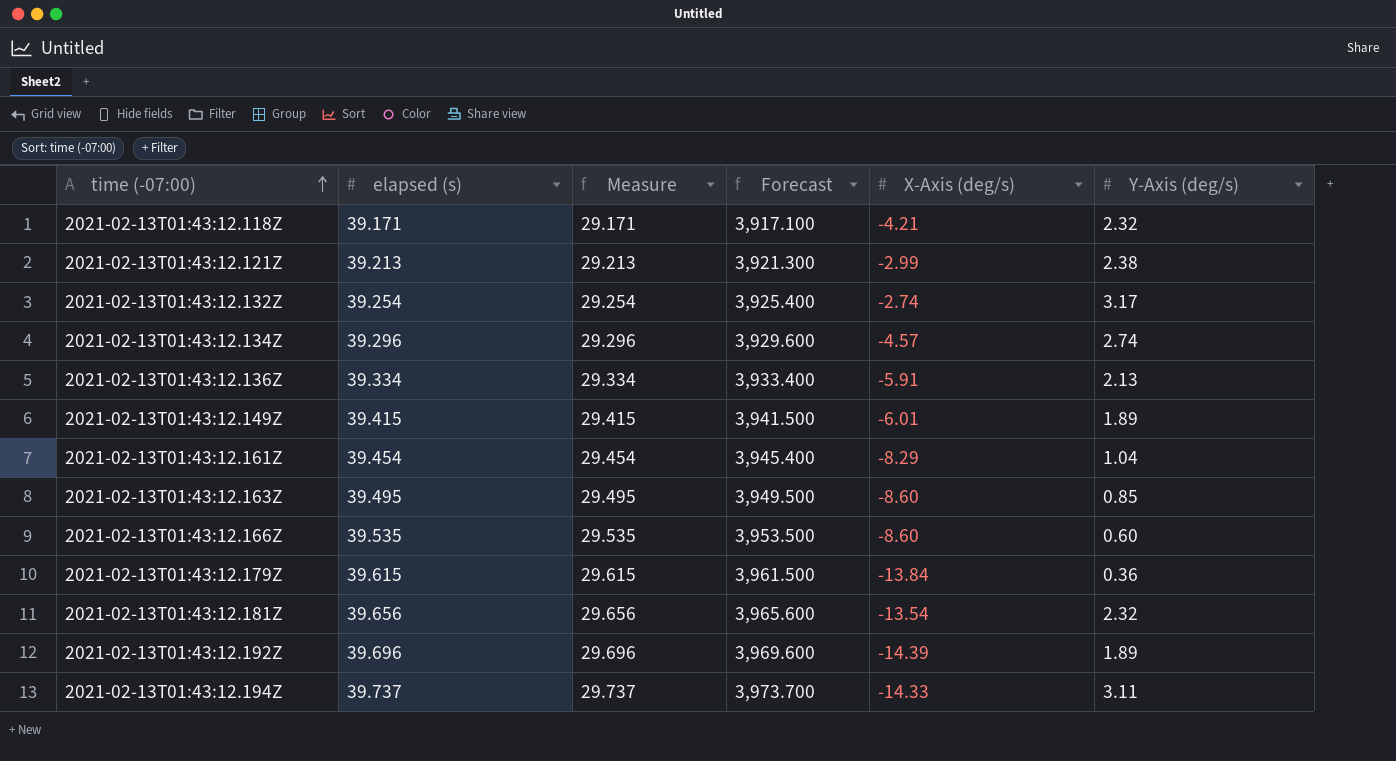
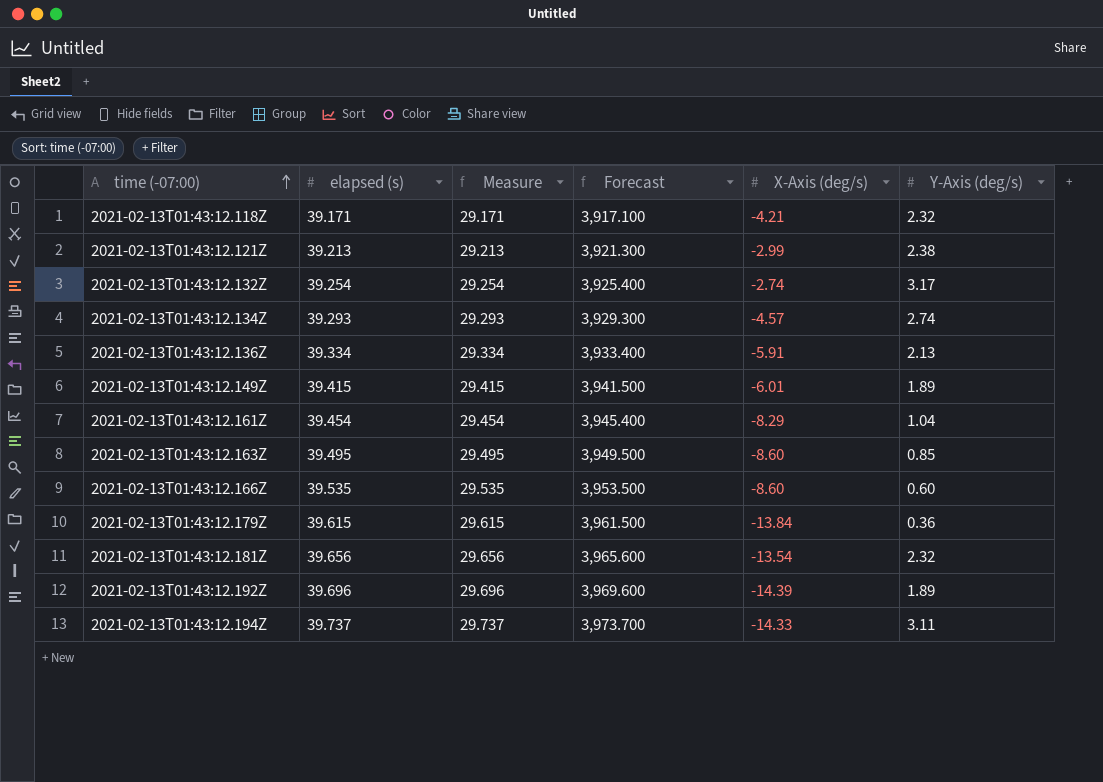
2021-02-13T01:43:12.134Z | elapsed (s): 39.296 -> 39.293
2021-02-13T01:43:12.134Z | Measure: 29.296 -> 29.293
2021-02-13T01:43:12.134Z | Forecast: 3,929.600 -> 3,929.300

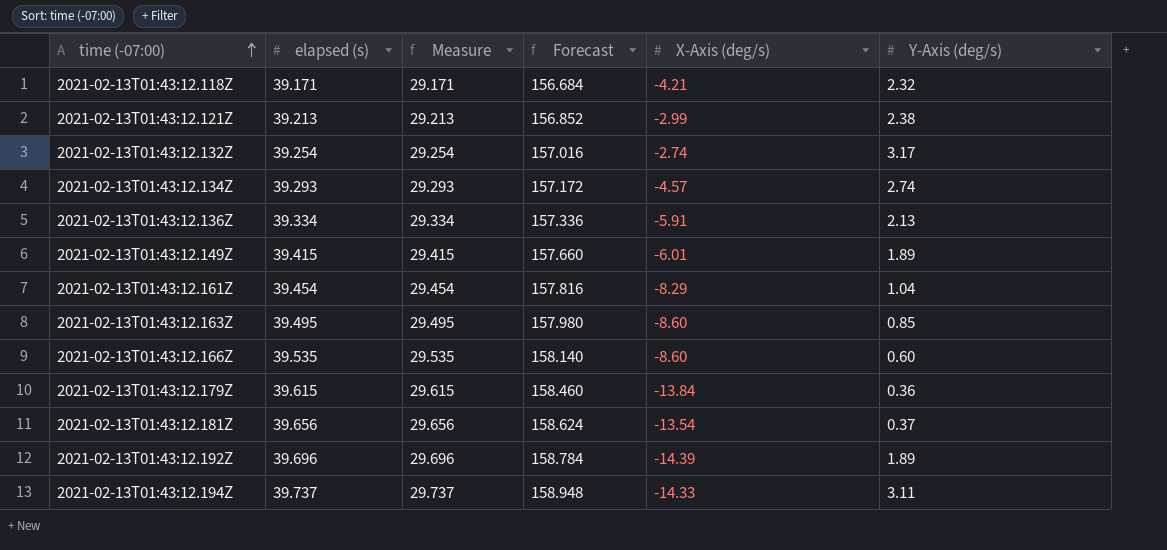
column Forecast | formula: [elapsed (s)] * 100 -> [elapsed (s)] * 4
2021-02-13T01:43:12.181Z | Y-Axis (deg/s): 2.32 -> 0.37

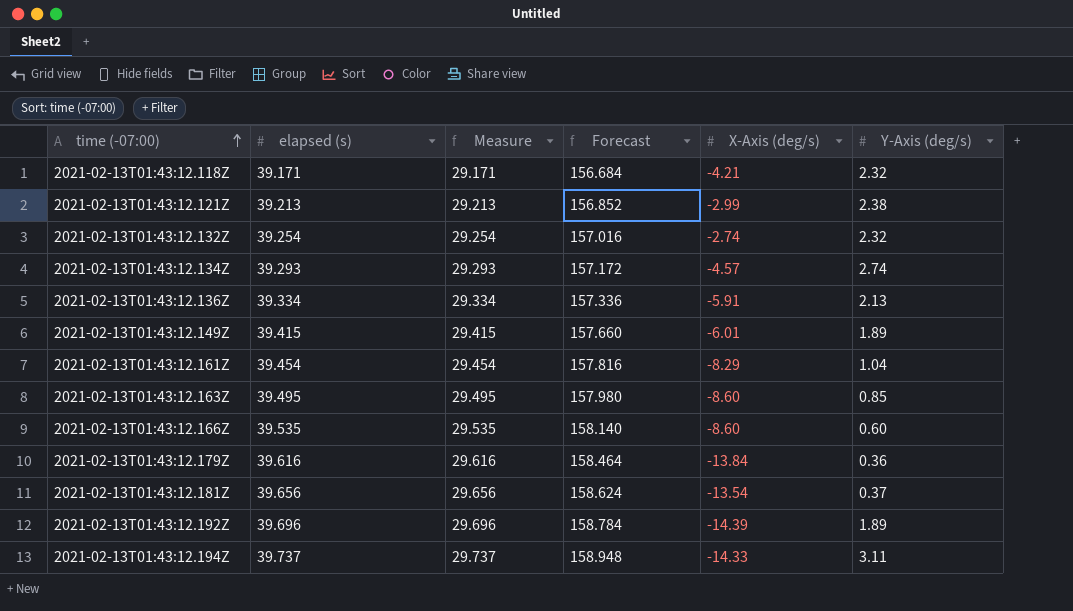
2021-02-13T01:43:12.132Z | Y-Axis (deg/s): 3.17 -> 2.32
2021-02-13T01:43:12.179Z | elapsed (s): 39.615 -> 39.616
2021-02-13T01:43:12.179Z | Measure: 29.615 -> 29.616
2021-02-13T01:43:12.179Z | Forecast: 158.460 -> 158.464

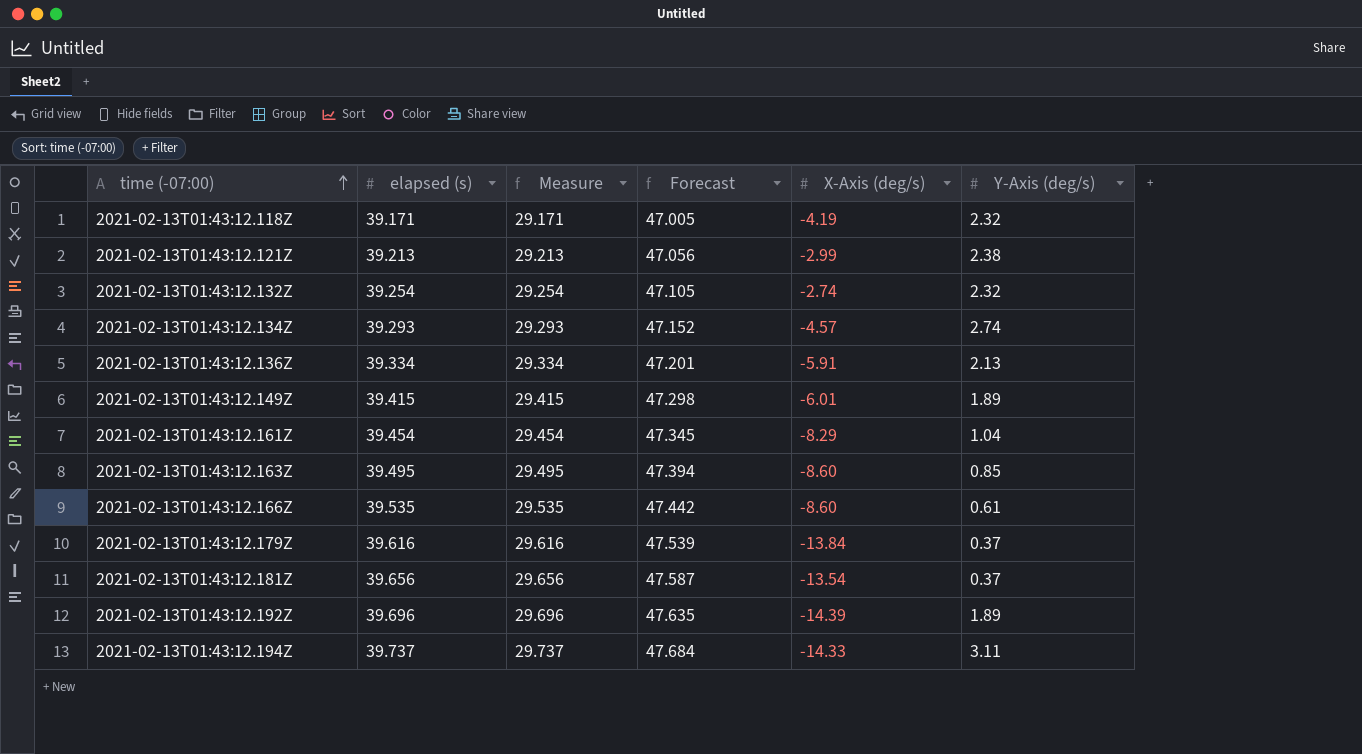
column Forecast | formula: [elapsed (s)] * 4 -> [elapsed (s)] * 1.2
2021-02-13T01:43:12.118Z | X-Axis (deg/s): -4.21 -> -4.19
2021-02-13T01:43:12.166Z | Y-Axis (deg/s): 0.60 -> 0.61
2021-02-13T01:43:12.179Z | Y-Axis (deg/s): 0.36 -> 0.37

